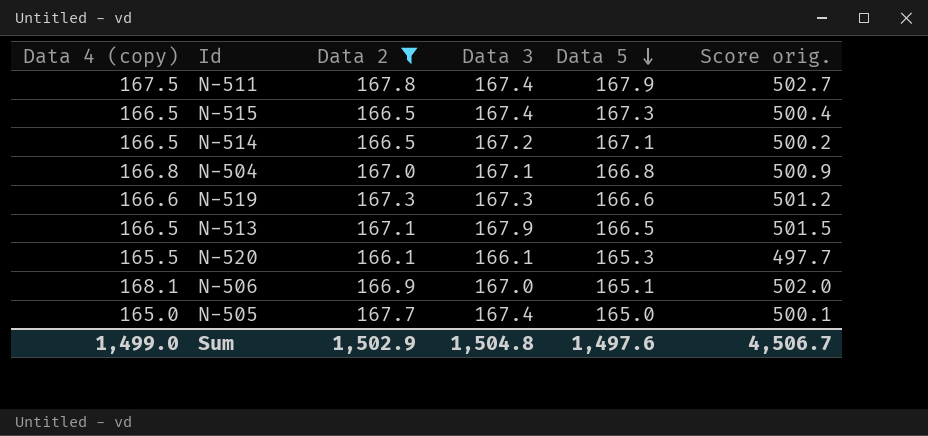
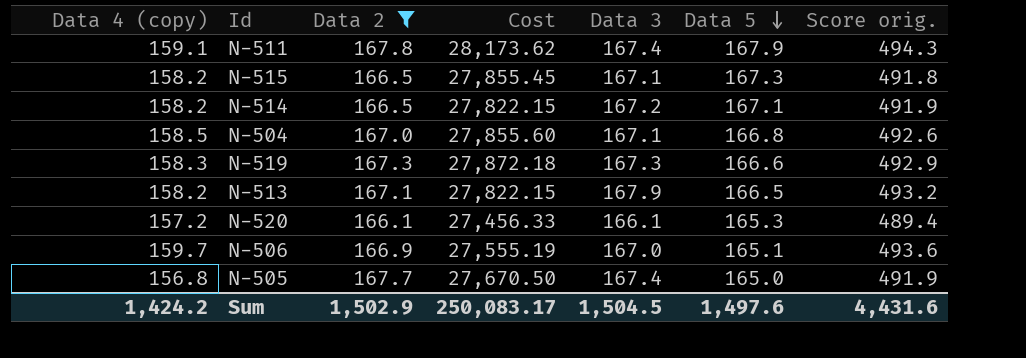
column Cost | formula: none -> [Data 2] * [Data 5]
N-511 | Data 4 (copy): 167.5 -> 159.1
N-511 | Score orig.: 502.7 -> 494.3
N-515 | Data 4 (copy): 166.5 -> 158.2
N-515 | Data 3: 167.4 -> 167.1
N-515 | Score orig.: 500.4 -> 491.8
N-514 | Data 4 (copy): 166.5 -> 158.2
N-514 | Score orig.: 500.2 -> 491.9
N-504 | Data 4 (copy): 166.8 -> 158.5
N-504 | Score orig.: 500.9 -> 492.6
N-519 | Data 4 (copy): 166.6 -> 158.3
N-519 | Score orig.: 501.2 -> 492.9
N-513 | Data 4 (copy): 166.5 -> 158.2
N-513 | Score orig.: 501.5 -> 493.2
N-520 | Data 4 (copy): 165.5 -> 157.2
N-520 | Score orig.: 497.7 -> 489.4
N-506 | Data 4 (copy): 168.1 -> 159.7
N-506 | Score orig.: 502.0 -> 493.6
N-505 | Data 4 (copy): 165.0 -> 156.8
N-505 | Score orig.: 500.1 -> 491.9
Sum | Data 4 (copy): 1,499.0 -> 1,424.2
Sum | Data 3: 1,504.8 -> 1,504.5
Sum | Score orig.: 4,506.7 -> 4,431.6

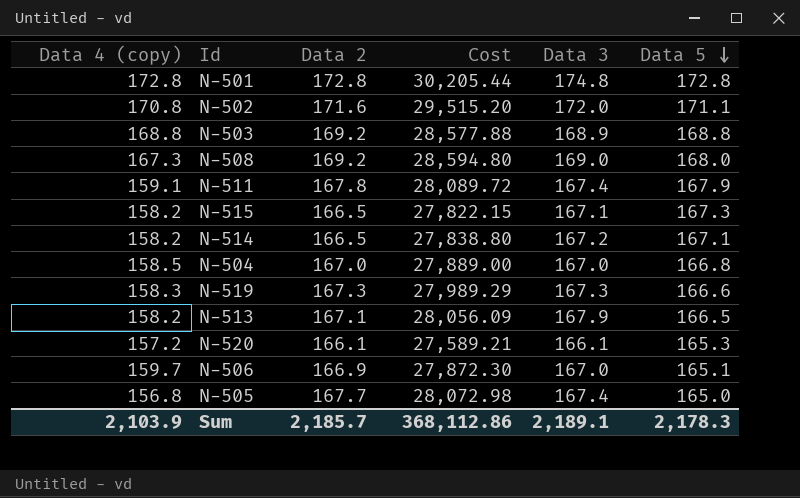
filter: Data 2 <= 167.8 -> none
column Score orig. | formula: [Data 4 (copy)] + [Data 2] + [Data 3] -> none
column Cost | formula: [Data 2] * [Data 5] -> [Data 2] * [Data 3]
N-504 | Data 3: 167.1 -> 167.0
Sum | Data 4 (copy): 1,424.2 -> 2,103.9
Sum | Data 2: 1,502.9 -> 2,185.7
Sum | Cost: 250,083.17 -> 368,112.86
Sum | Data 3: 1,504.5 -> 2,189.1
Sum | Data 5: 1,497.6 -> 2,178.3

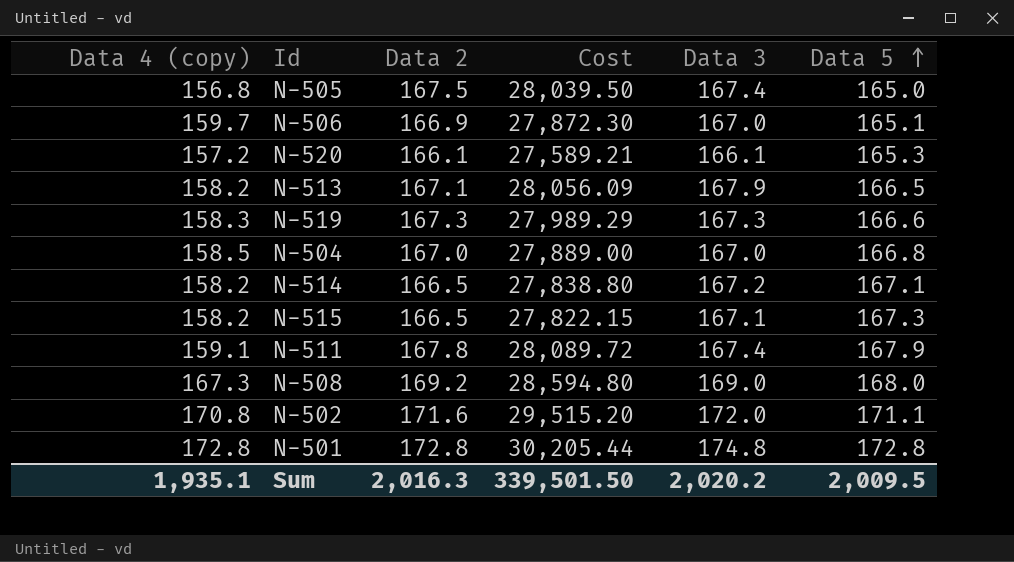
row order: Data 5 descending -> Data 5 ascending
row N-503: 168.8 | 169.2 | 28,577.88 | 168.9 | 168.8 -> none
N-505 | Data 2: 167.7 -> 167.5
N-505 | Cost: 28,072.98 -> 28,039.50
Sum | Data 4 (copy): 2,103.9 -> 1,935.1
Sum | Data 2: 2,185.7 -> 2,016.3
Sum | Cost: 368,112.86 -> 339,501.50
Sum | Data 3: 2,189.1 -> 2,020.2
Sum | Data 5: 2,178.3 -> 2,009.5

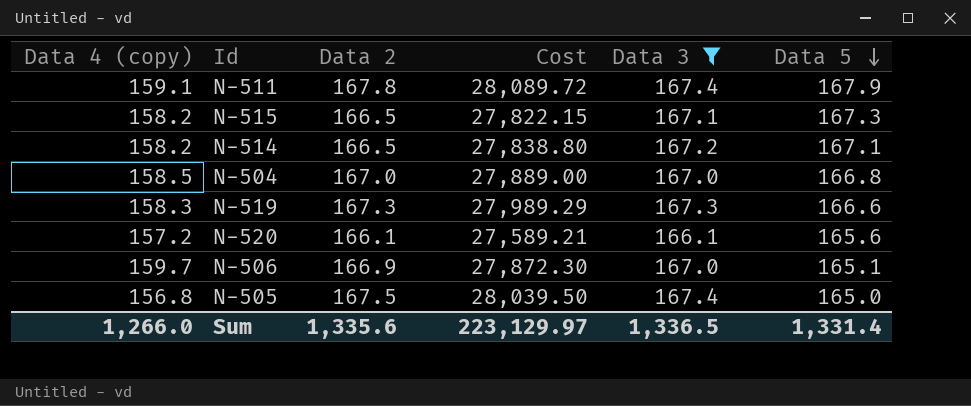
filter: none -> Data 3 <= 167.4
row order: Data 5 ascending -> Data 5 descending
N-520 | Data 5: 165.3 -> 165.6
Sum | Data 4 (copy): 1,935.1 -> 1,266.0
Sum | Data 2: 2,016.3 -> 1,335.6
Sum | Cost: 339,501.50 -> 223,129.97
Sum | Data 3: 2,020.2 -> 1,336.5
Sum | Data 5: 2,009.5 -> 1,331.4

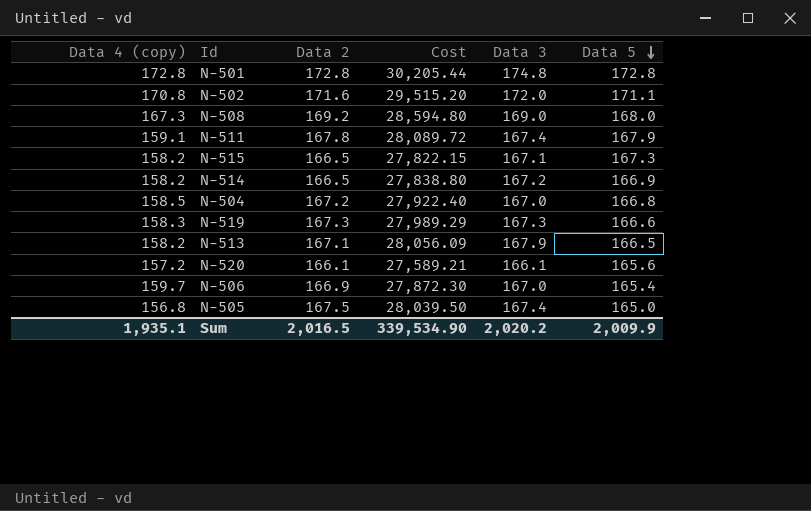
filter: Data 3 <= 167.4 -> none
N-514 | Data 5: 167.1 -> 166.9
N-504 | Data 2: 167.0 -> 167.2
N-504 | Cost: 27,889.00 -> 27,922.40
N-506 | Data 5: 165.1 -> 165.4
Sum | Data 4 (copy): 1,266.0 -> 1,935.1
Sum | Data 2: 1,335.6 -> 2,016.5
Sum | Cost: 223,129.97 -> 339,534.90
Sum | Data 3: 1,336.5 -> 2,020.2
Sum | Data 5: 1,331.4 -> 2,009.9

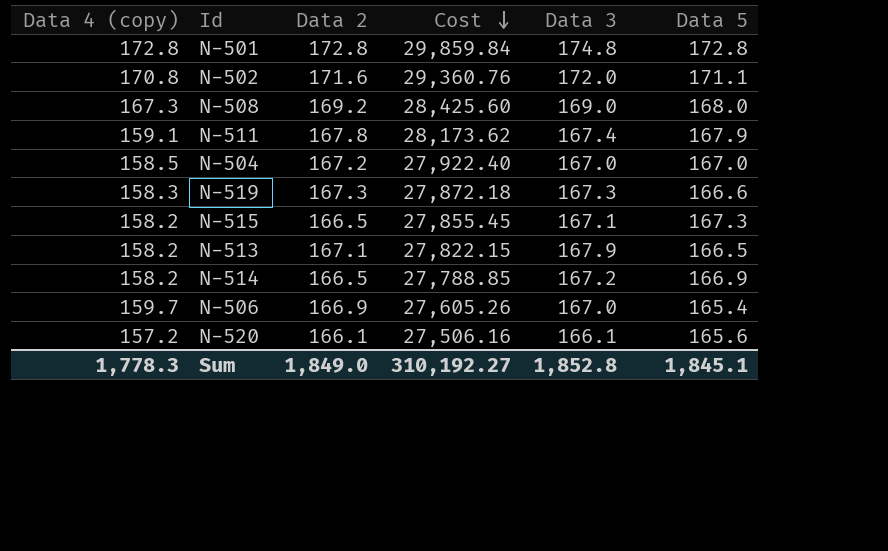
row order: Data 5 descending -> Cost descending
column Cost | formula: [Data 2] * [Data 3] -> [Data 2] * [Data 5]
row N-505: 156.8 | 167.5 | 28,039.50 | 167.4 | 165.0 -> none
N-504 | Data 5: 166.8 -> 167.0
Sum | Data 4 (copy): 1,935.1 -> 1,778.3
Sum | Data 2: 2,016.5 -> 1,849.0
Sum | Cost: 339,534.90 -> 310,192.27
Sum | Data 3: 2,020.2 -> 1,852.8
Sum | Data 5: 2,009.9 -> 1,845.1

